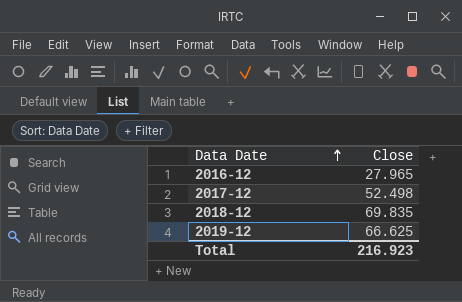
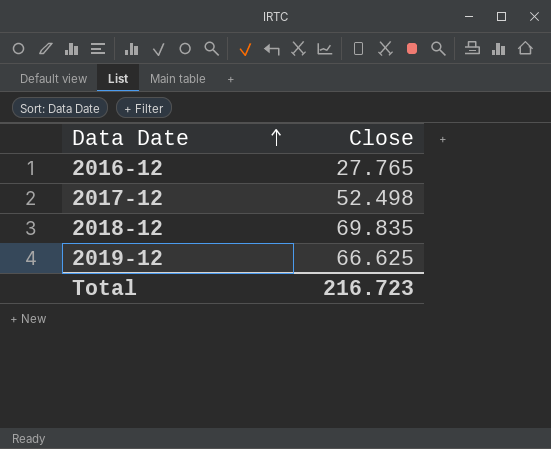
2016-12 | Close: 27.965 -> 27.765
Total | Close: 216.923 -> 216.723

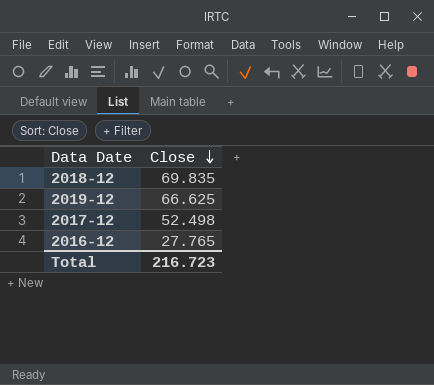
row order: Data Date ascending -> Close descending

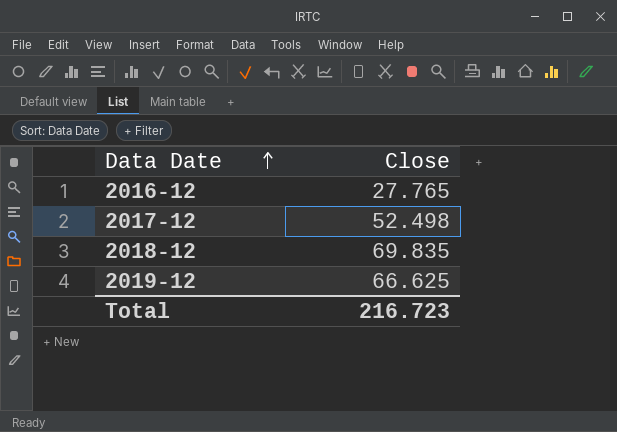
row order: Close descending -> Data Date ascending

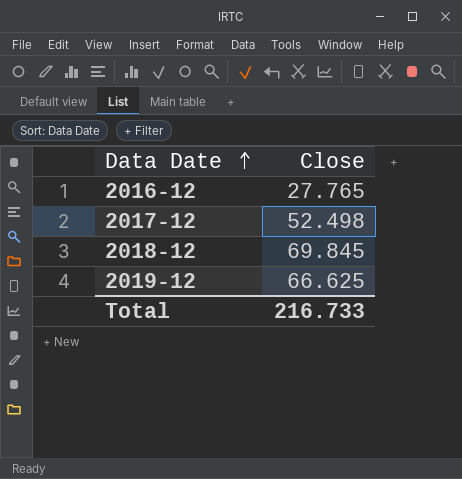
2018-12 | Close: 69.835 -> 69.845
Total | Close: 216.723 -> 216.733

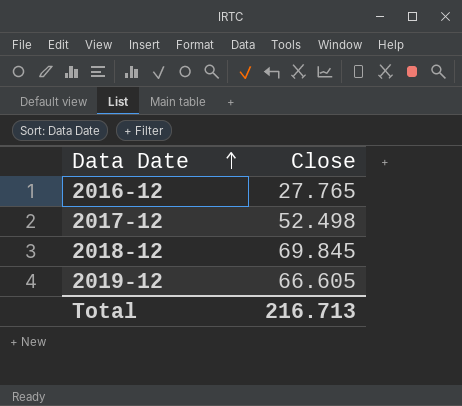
2019-12 | Close: 66.625 -> 66.605
Total | Close: 216.733 -> 216.713

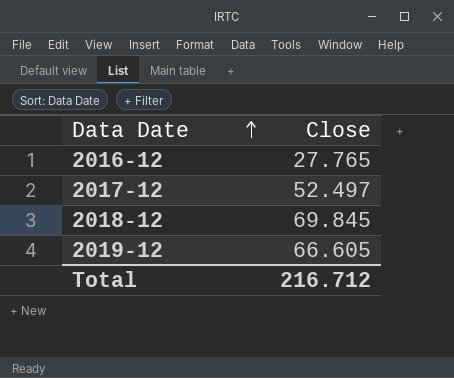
2017-12 | Close: 52.498 -> 52.497
Total | Close: 216.713 -> 216.712

